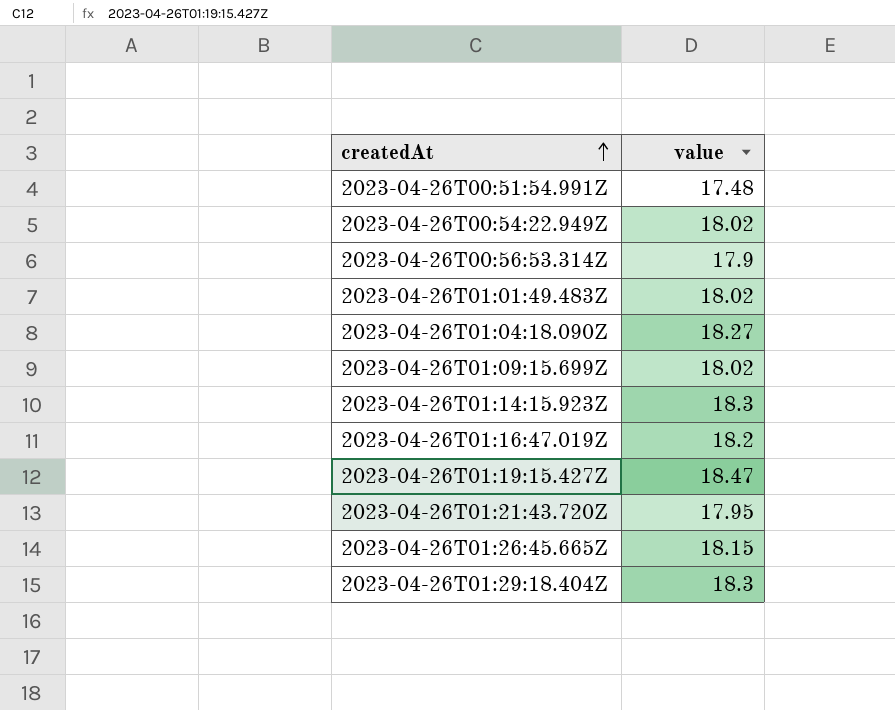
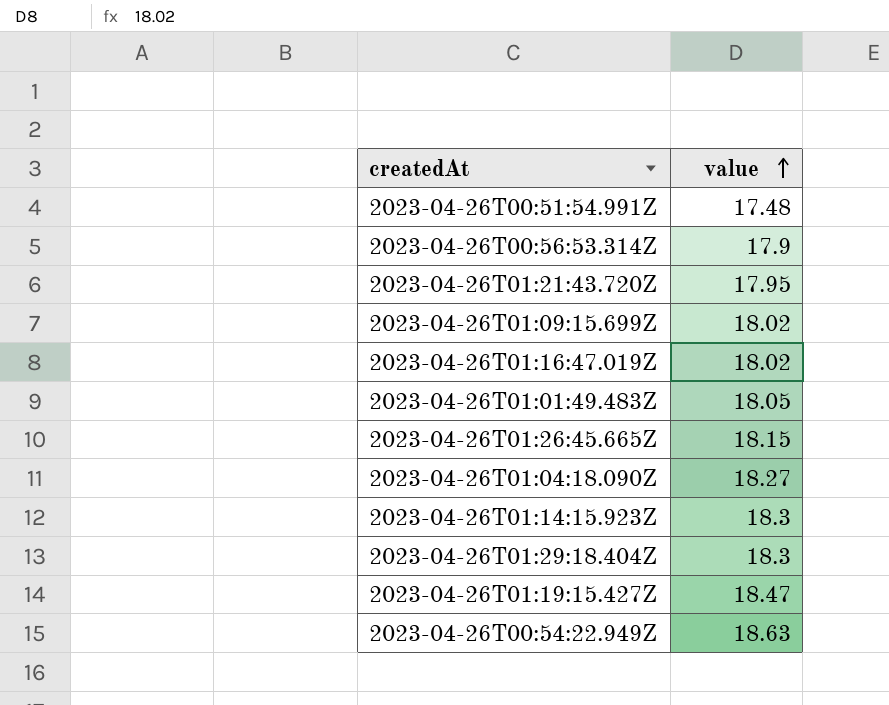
row order: createdAt ascending -> value ascending
2023-04-26T01:16:47.019Z | value: 18.2 -> 18.02
2023-04-26T01:01:49.483Z | value: 18.02 -> 18.05
2023-04-26T00:54:22.949Z | value: 18.02 -> 18.63

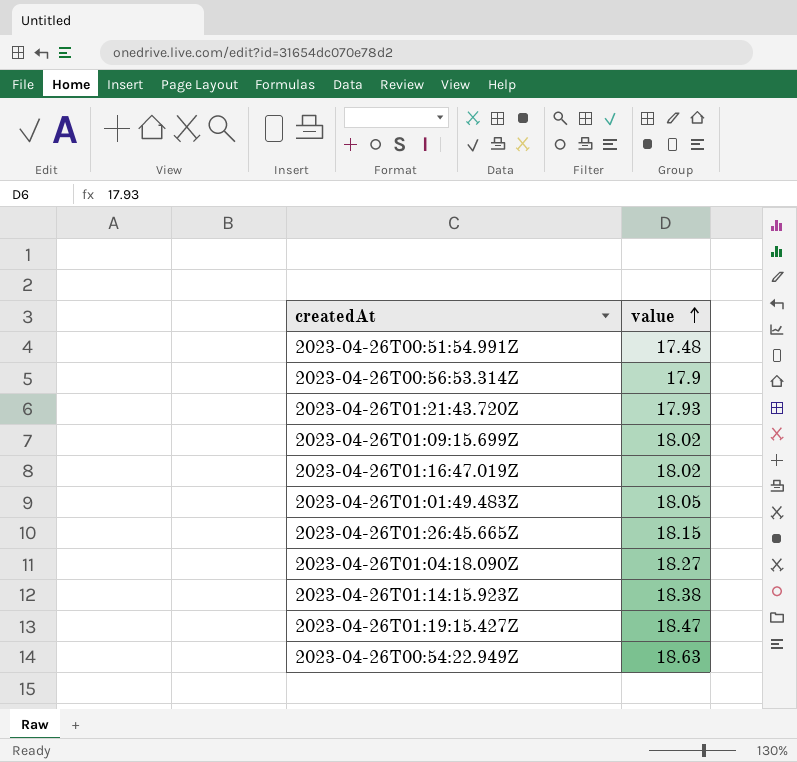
row 2023-04-26T01:29:18.404Z: 18.3 -> none
2023-04-26T01:21:43.720Z | value: 17.95 -> 17.93
2023-04-26T01:14:15.923Z | value: 18.3 -> 18.38

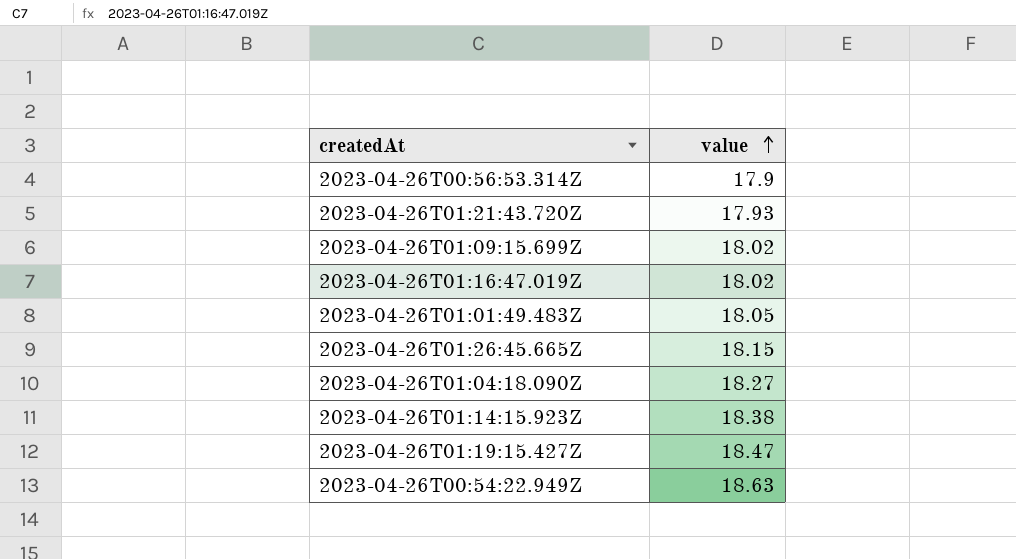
row 2023-04-26T00:51:54.991Z: 17.48 -> none

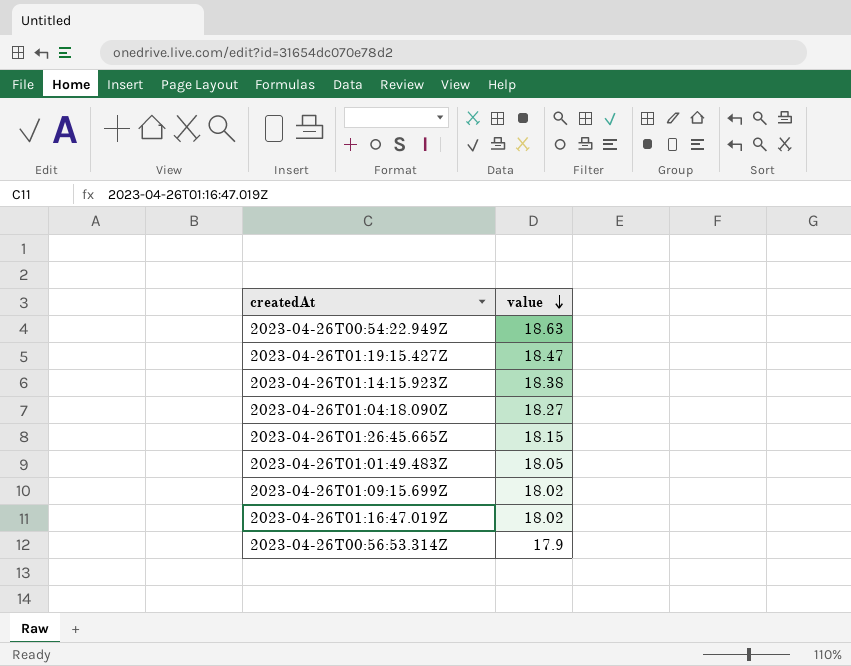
row order: value ascending -> value descending
row 2023-04-26T01:21:43.720Z: 17.93 -> none

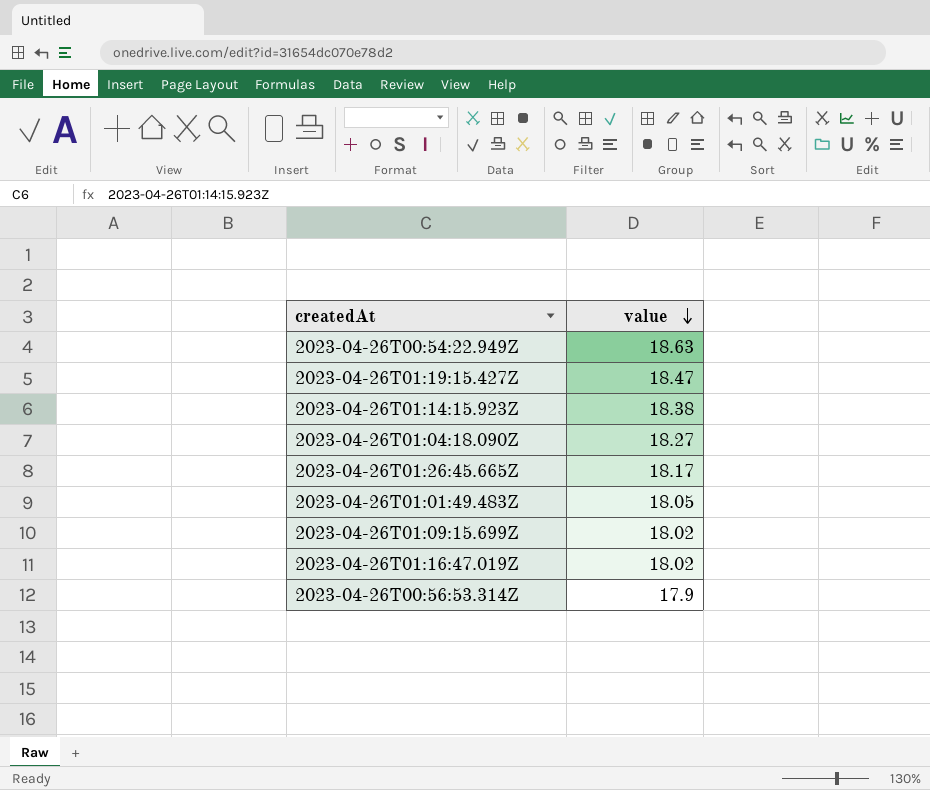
2023-04-26T01:26:45.665Z | value: 18.15 -> 18.17

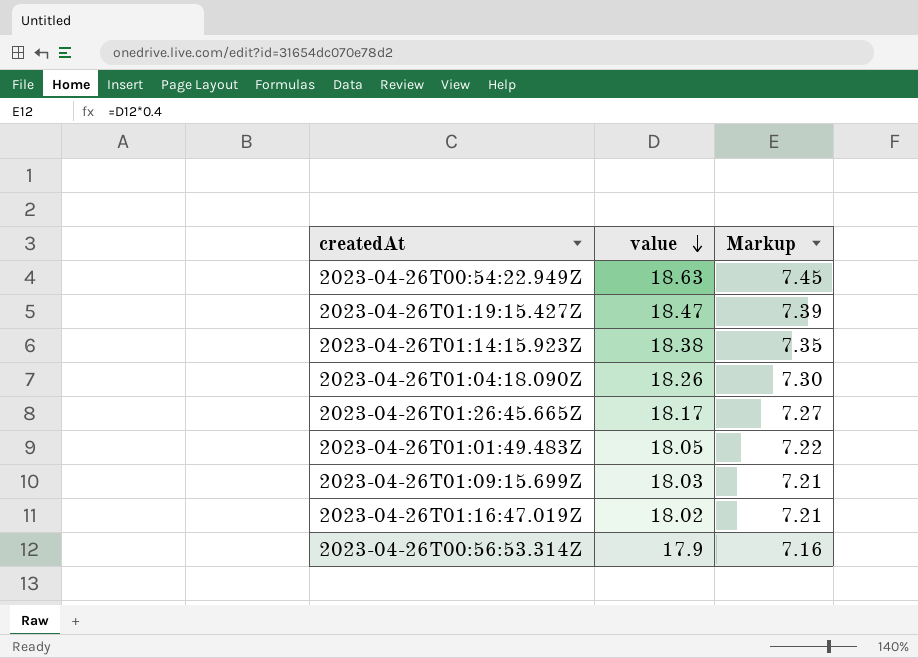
column Markup | formula: none -> [value] * 0.4
2023-04-26T01:04:18.090Z | value: 18.27 -> 18.26
2023-04-26T01:09:15.699Z | value: 18.02 -> 18.03

